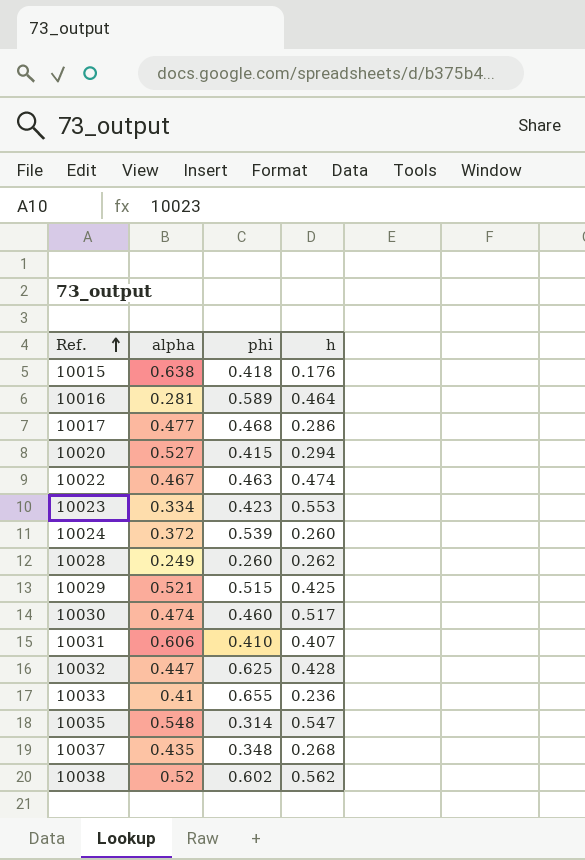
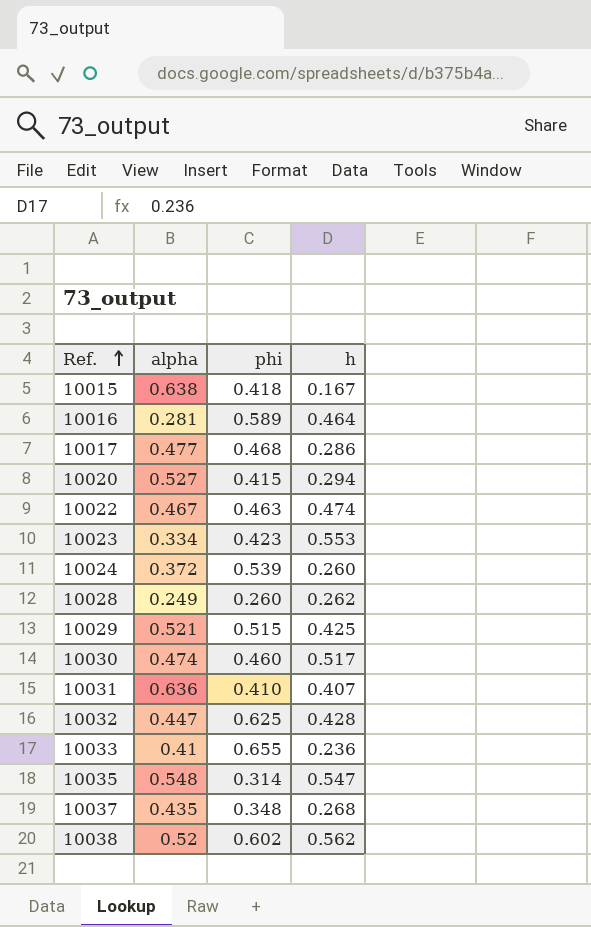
10015 | h: 0.176 -> 0.167
10031 | alpha: 0.606 -> 0.636

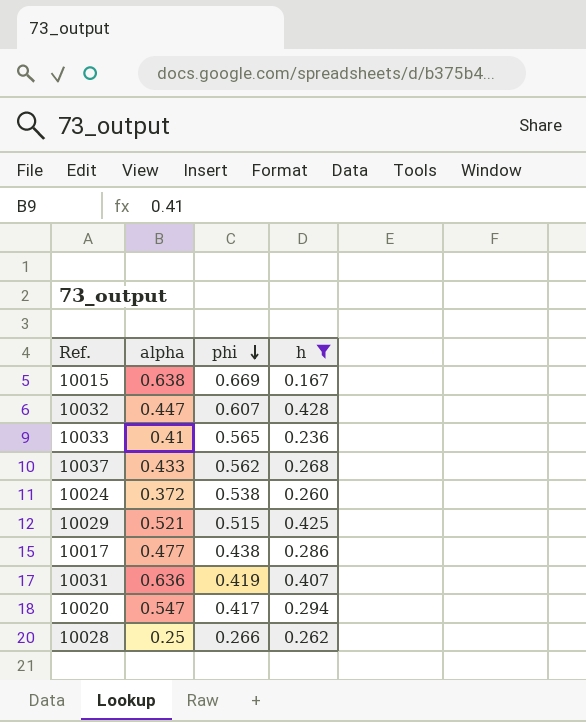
filter: none -> h <= 0.428
row order: Ref. ascending -> phi descending
10015 | phi: 0.418 -> 0.669
10032 | phi: 0.625 -> 0.607
10033 | phi: 0.655 -> 0.565
10037 | alpha: 0.435 -> 0.433
10037 | phi: 0.348 -> 0.562
10024 | phi: 0.539 -> 0.538
10017 | phi: 0.468 -> 0.438
10031 | phi: 0.410 -> 0.419
10020 | alpha: 0.527 -> 0.547
10020 | phi: 0.415 -> 0.417
10028 | alpha: 0.249 -> 0.25
10028 | phi: 0.260 -> 0.266

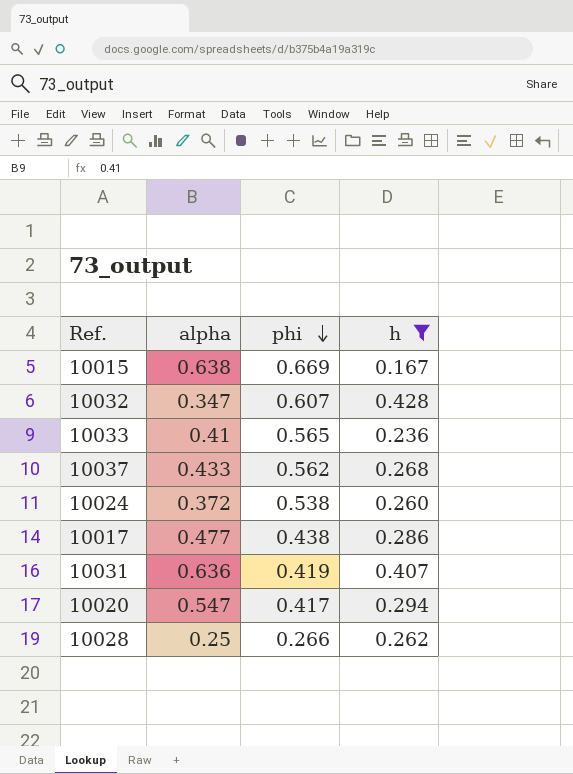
row 10029: 0.521 | 0.515 | 0.425 -> none
10032 | alpha: 0.447 -> 0.347

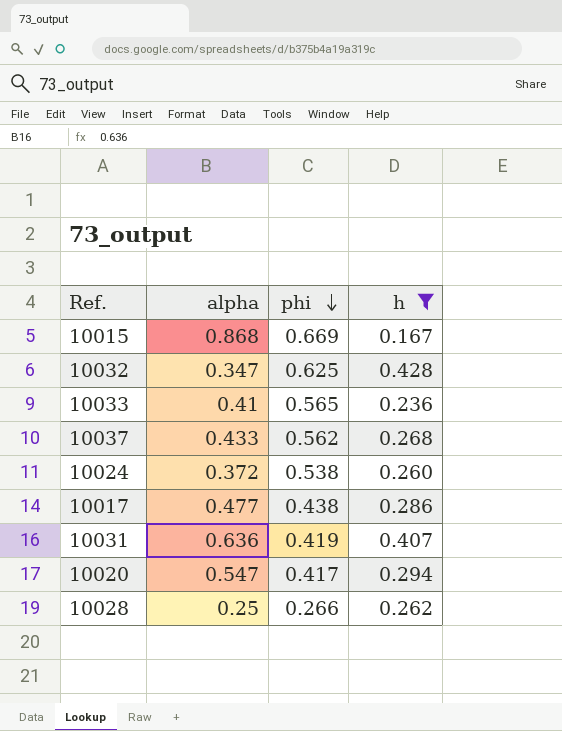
10015 | alpha: 0.638 -> 0.868
10032 | phi: 0.607 -> 0.625

